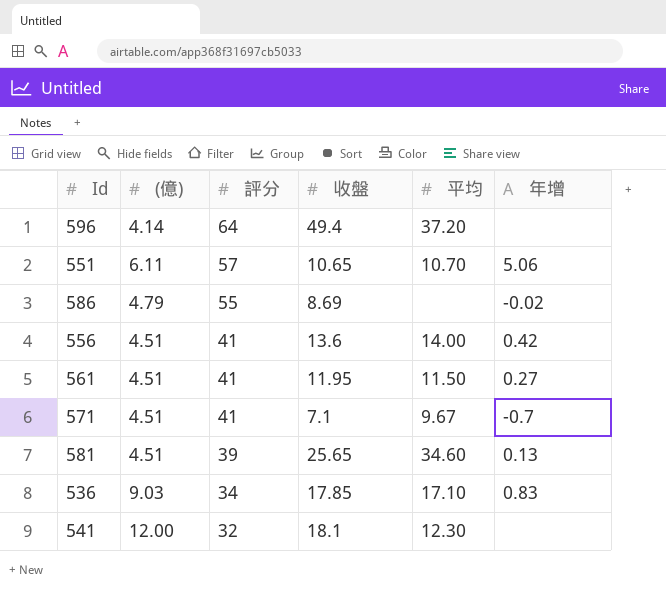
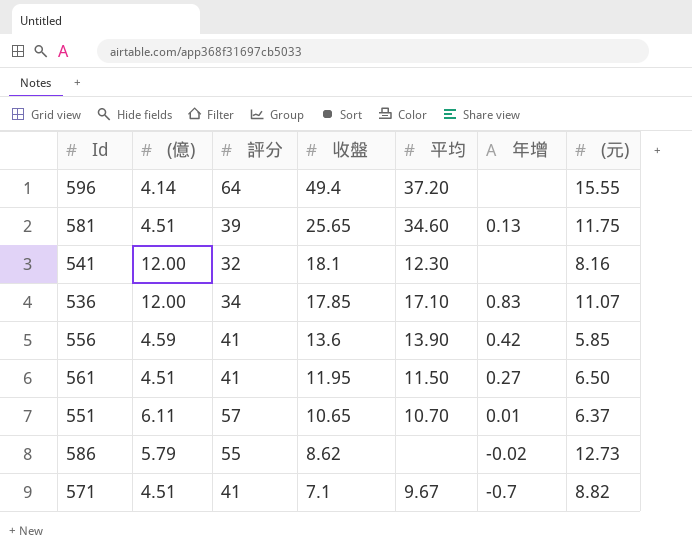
row order: 評分 descending -> 收盤 descending
column (元) | position: none -> 7
536 | (億): 9.03 -> 12.00
556 | (億): 4.51 -> 4.59
556 | 平均: 14.00 -> 13.90
551 | 年增: 5.06 -> 0.01
586 | (億): 4.79 -> 5.79
586 | 收盤: 8.69 -> 8.62

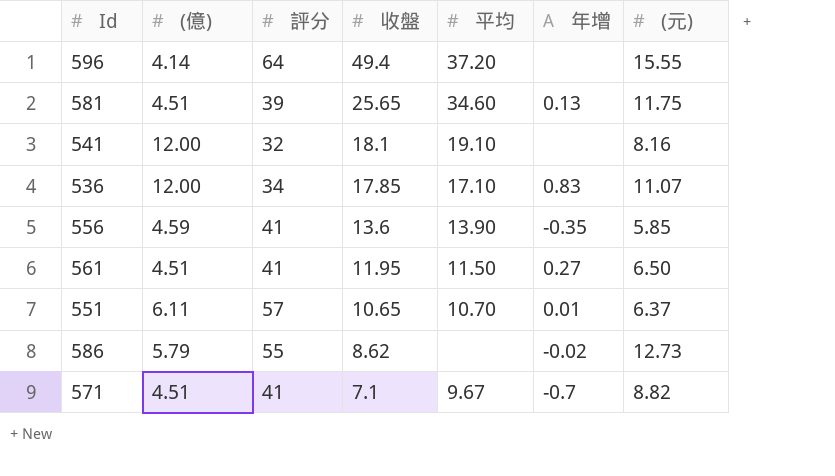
541 | 平均: 12.30 -> 19.10
556 | 年增: 0.42 -> -0.35

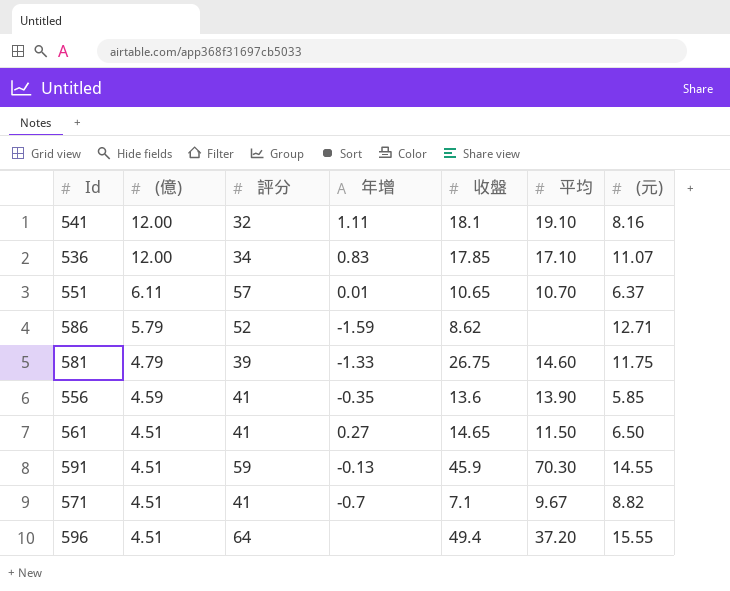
row order: 收盤 descending -> (億) descending
column 年增 | position: 6 -> 4
541 | 年增: none -> 1.11
586 | 評分: 55 -> 52
586 | 年增: -0.02 -> -1.59
586 | (元): 12.73 -> 12.71
581 | (億): 4.51 -> 4.79
581 | 年增: 0.13 -> -1.33
581 | 收盤: 25.65 -> 26.75
581 | 平均: 34.60 -> 14.60
561 | 收盤: 11.95 -> 14.65
row 591: none -> 4.51 | 59 | -0.13 | 45.9 | 70.30 | 14.55
596 | (億): 4.14 -> 4.51

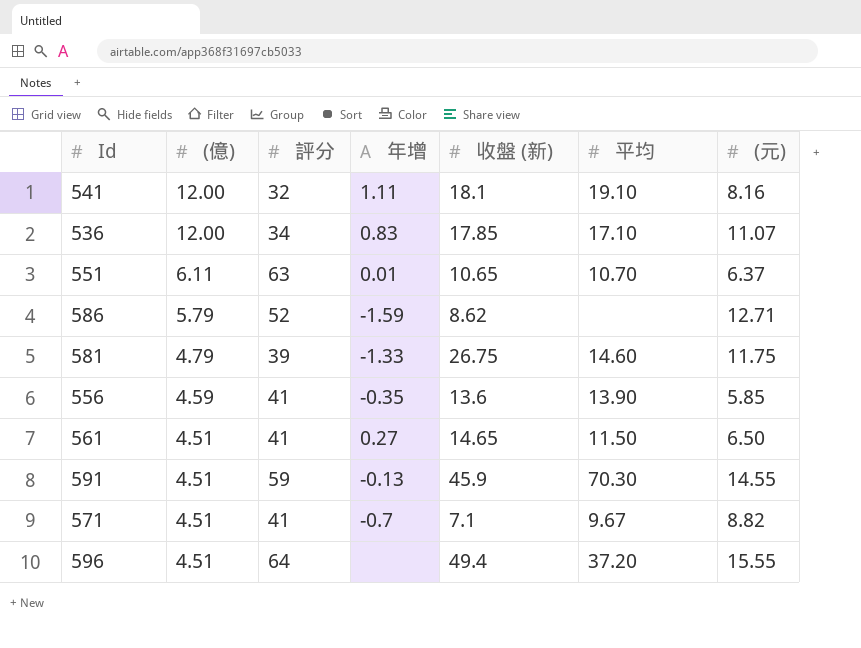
column name: 收盤 -> 收盤 (新)
551 | 評分: 57 -> 63

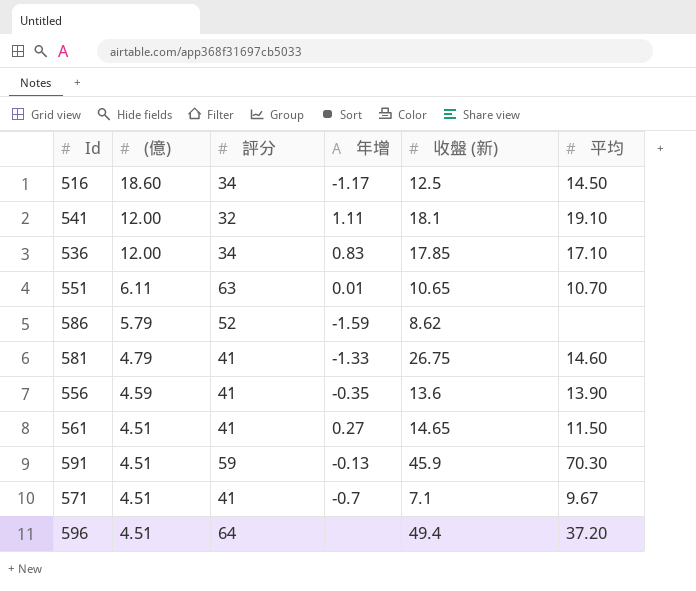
column (元) | position: 7 -> none
row 516: none -> 18.60 | 34 | -1.17 | 12.5 | 14.50
581 | 評分: 39 -> 41

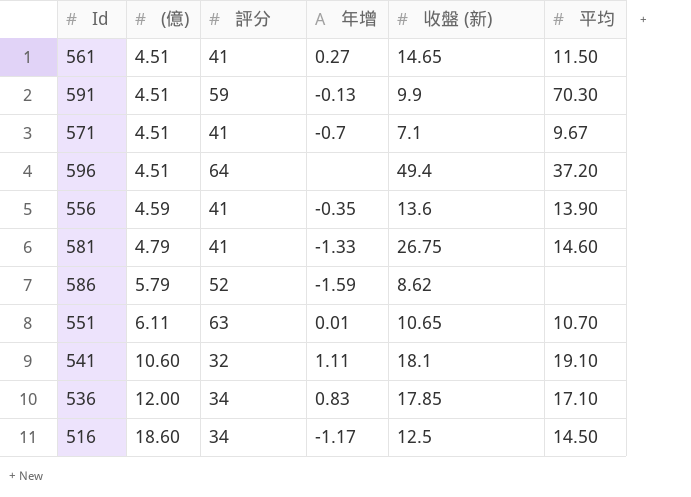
row order: (億) descending -> (億) ascending
591 | 收盤 (新): 45.9 -> 9.9
541 | (億): 12.00 -> 10.60

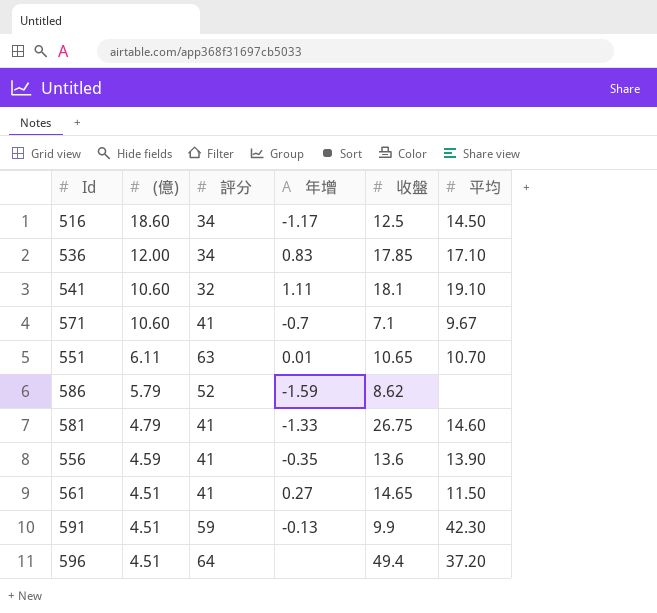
row order: (億) ascending -> (億) descending
column name: 收盤 (新) -> 收盤
571 | (億): 4.51 -> 10.60
591 | 平均: 70.30 -> 42.30

